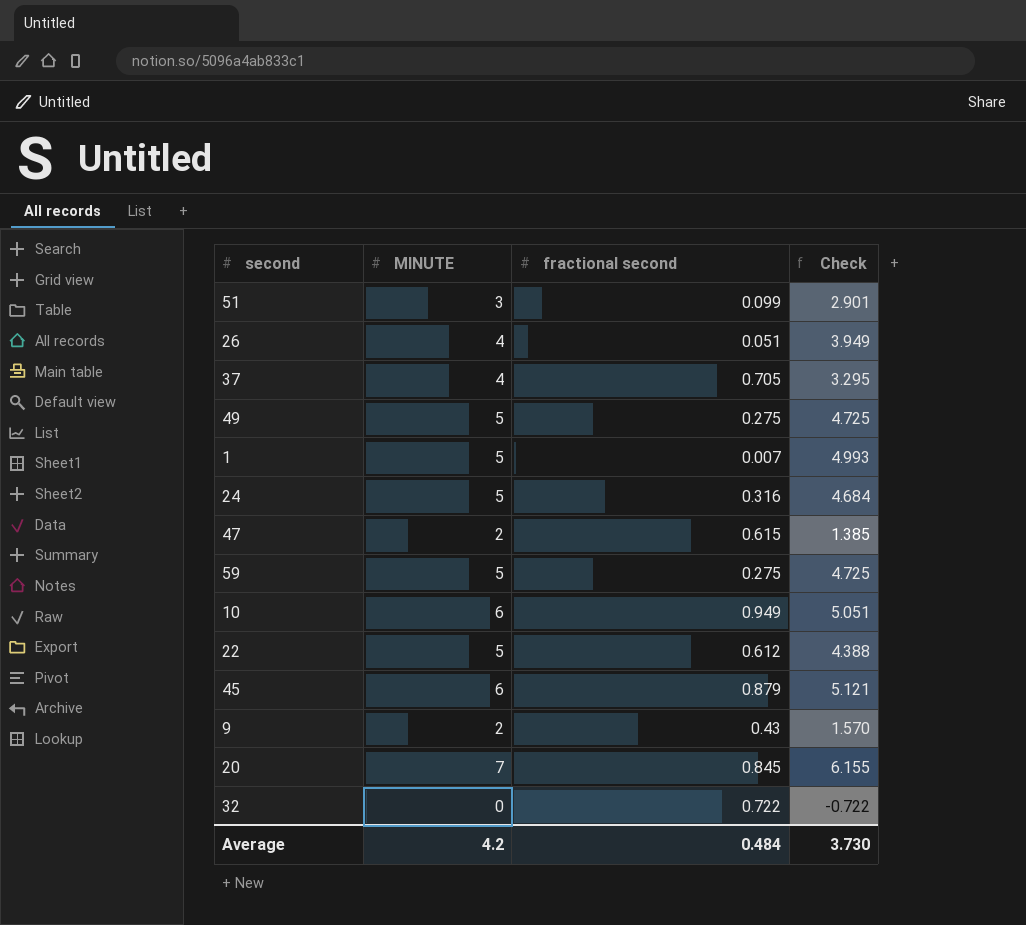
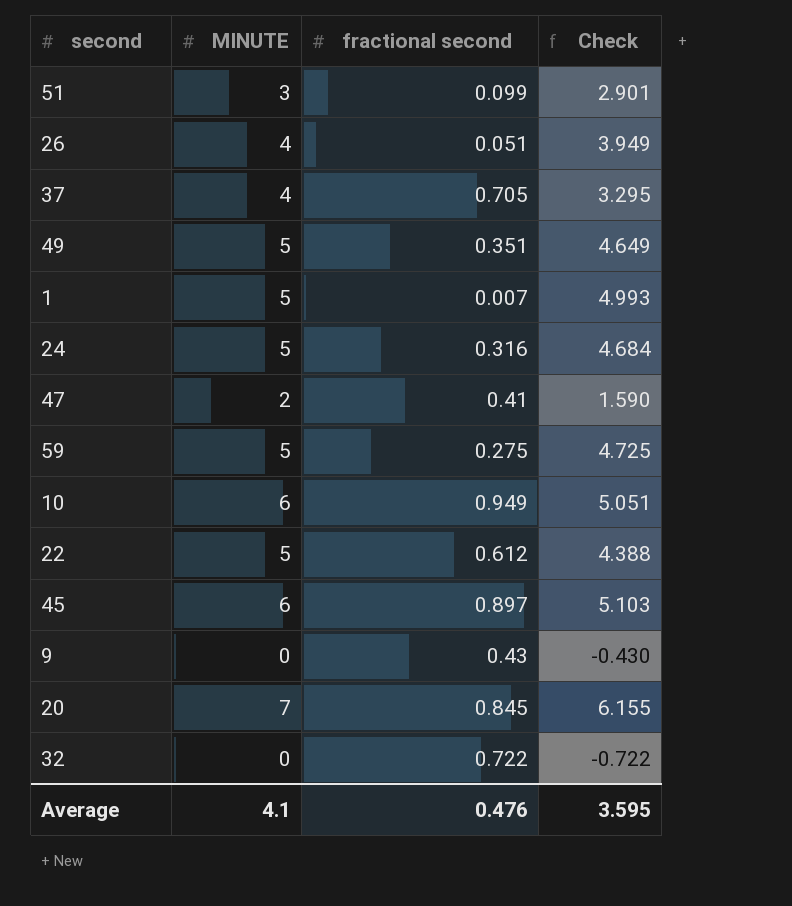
49 | fractional second: 0.275 -> 0.351
49 | Check: 4.725 -> 4.649
47 | fractional second: 0.615 -> 0.41
47 | Check: 1.385 -> 1.590
45 | fractional second: 0.879 -> 0.897
45 | Check: 5.121 -> 5.103
9 | MINUTE: 2 -> 0
9 | Check: 1.570 -> -0.430
Average | MINUTE: 4.2 -> 4.1
Average | fractional second: 0.484 -> 0.476
Average | Check: 3.730 -> 3.595

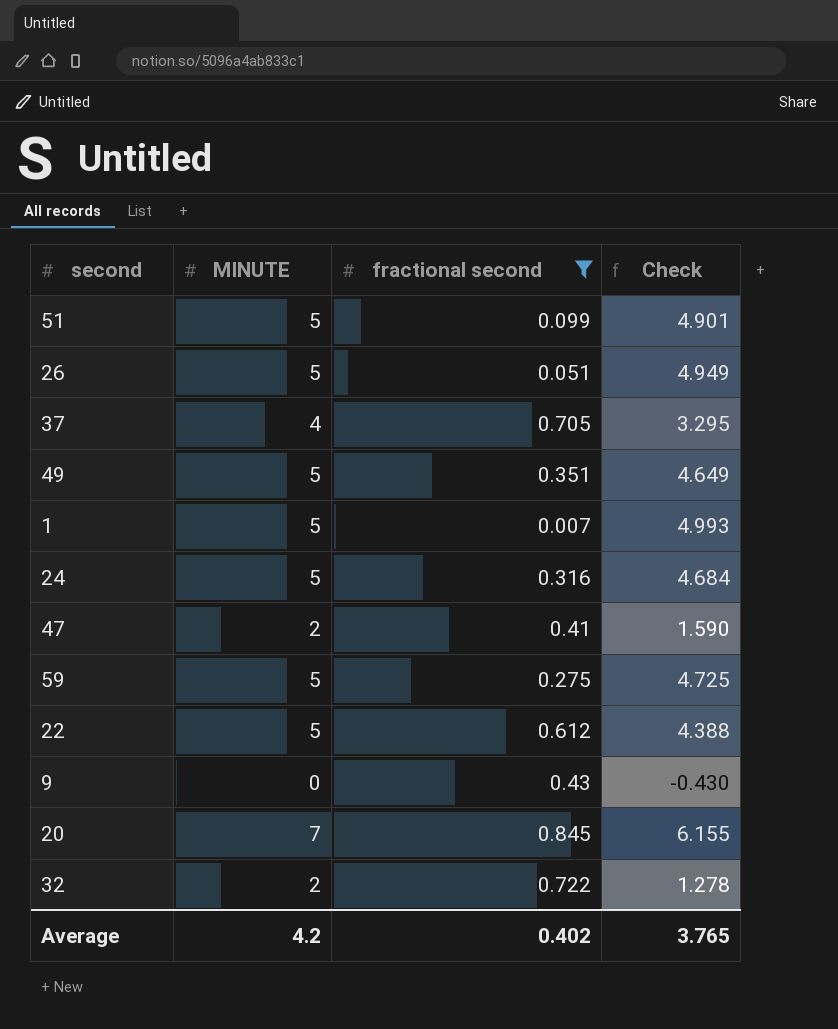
filter: none -> fractional second <= 0.845
51 | MINUTE: 3 -> 5
51 | Check: 2.901 -> 4.901
26 | MINUTE: 4 -> 5
26 | Check: 3.949 -> 4.949
32 | MINUTE: 0 -> 2
32 | Check: -0.722 -> 1.278
Average | MINUTE: 4.1 -> 4.2
Average | fractional second: 0.476 -> 0.402
Average | Check: 3.595 -> 3.765

